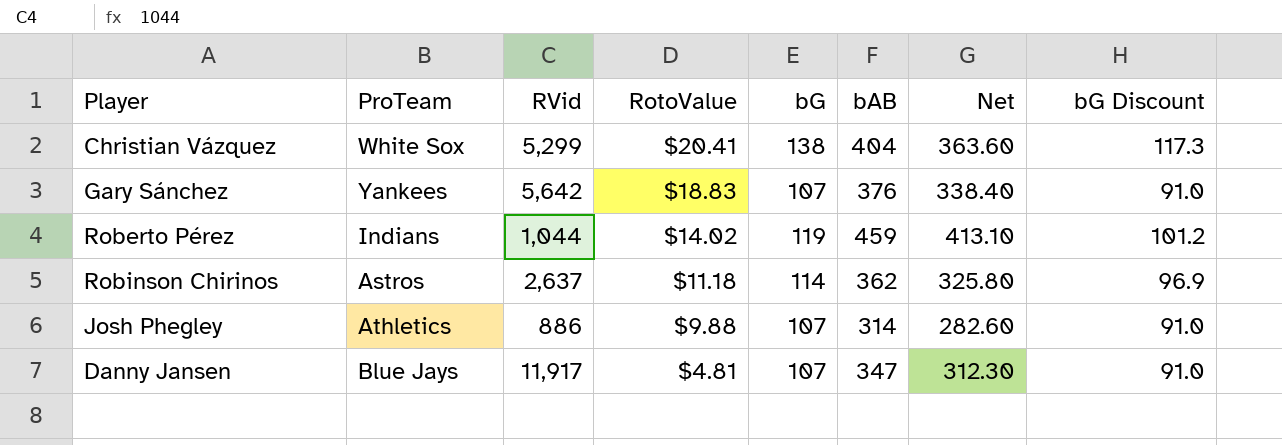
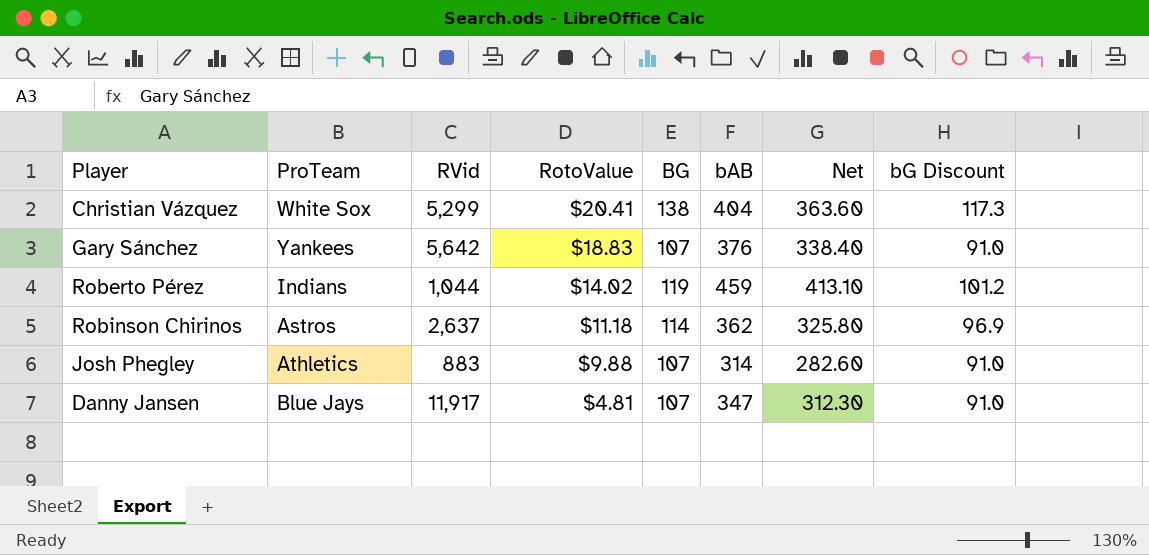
column name: bG -> BG
Josh Phegley | RVid: 886 -> 883

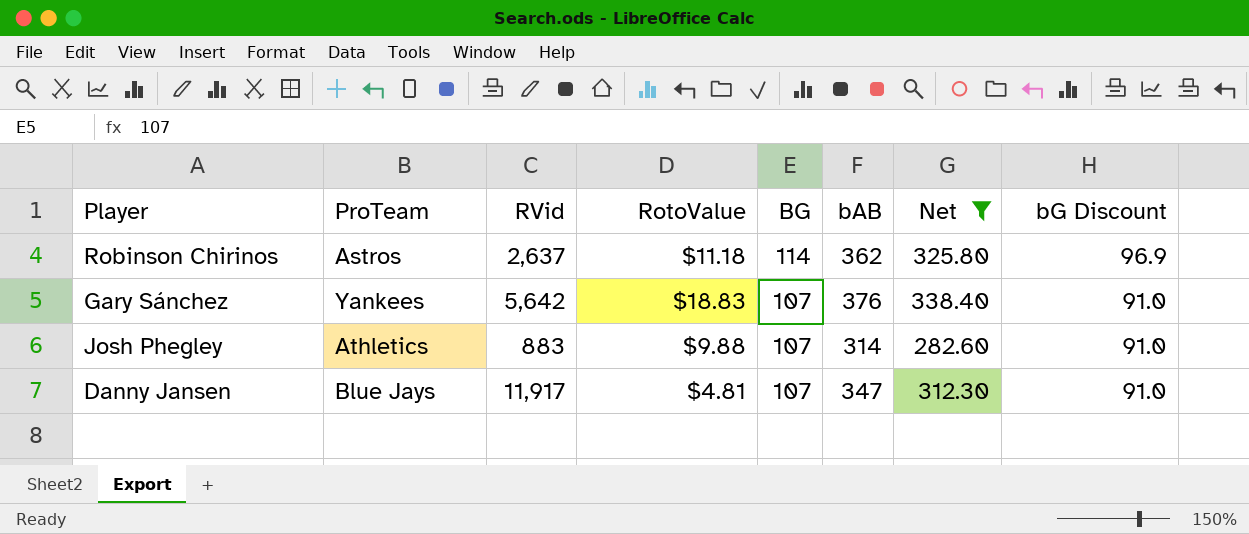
filter: none -> Net <= 338.40
row order: RotoValue descending -> BG descending

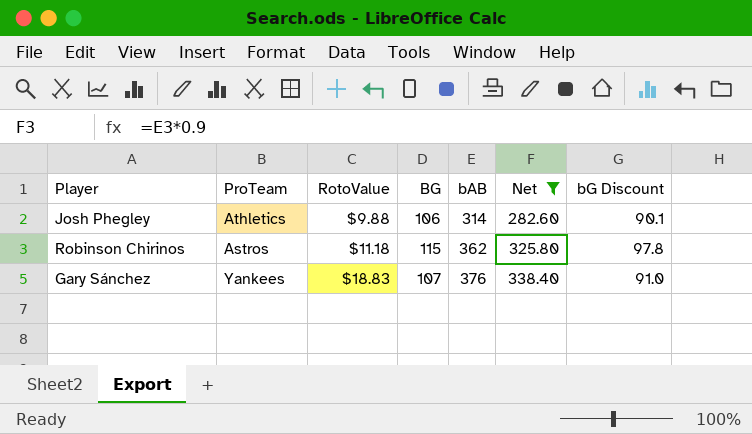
row order: BG descending -> RotoValue ascending
column RVid | position: 3 -> none
row Danny Jansen: Blue Jays | 11,917 | $4.81 | 107 | 347 | 312.30 | 91.0 -> none
Josh Phegley | BG: 107 -> 106
Josh Phegley | bG Discount: 91.0 -> 90.1
Robinson Chirinos | BG: 114 -> 115
Robinson Chirinos | bG Discount: 96.9 -> 97.8

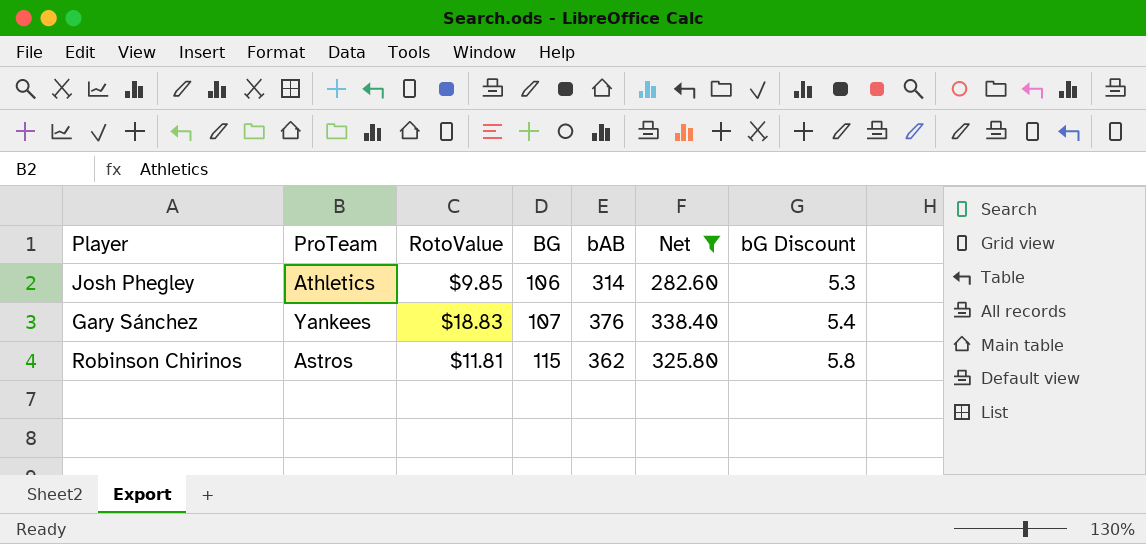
row order: RotoValue ascending -> BG ascending
column bG Discount | formula: [BG] * 0.85 -> [BG] * 0.05
Josh Phegley | RotoValue: $9.88 -> $9.85
Robinson Chirinos | RotoValue: $11.18 -> $11.81

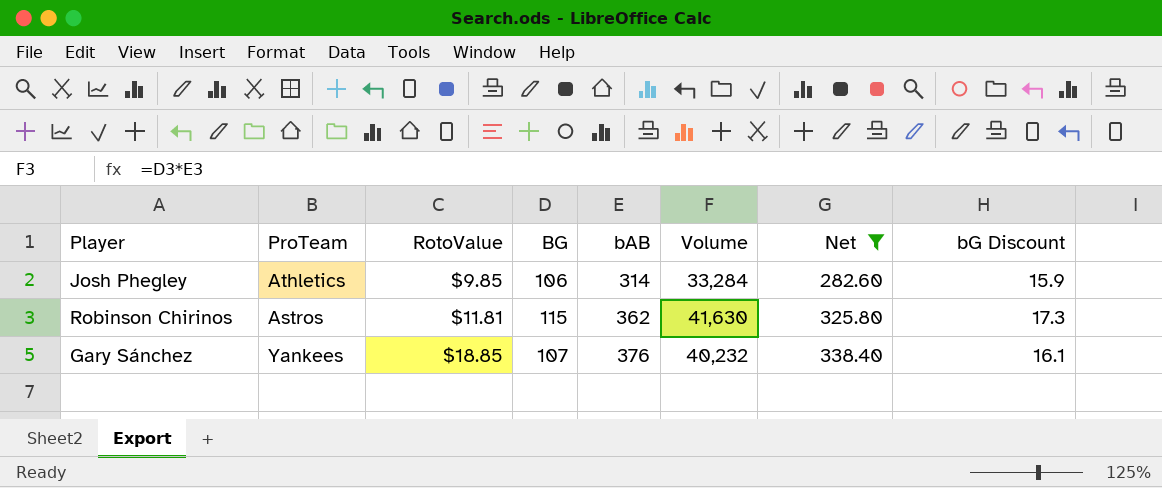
row order: BG ascending -> RotoValue ascending
column Volume | formula: none -> [BG] * [bAB]
column bG Discount | formula: [BG] * 0.05 -> [BG] * 0.15
Gary Sánchez | RotoValue: $18.83 -> $18.85

